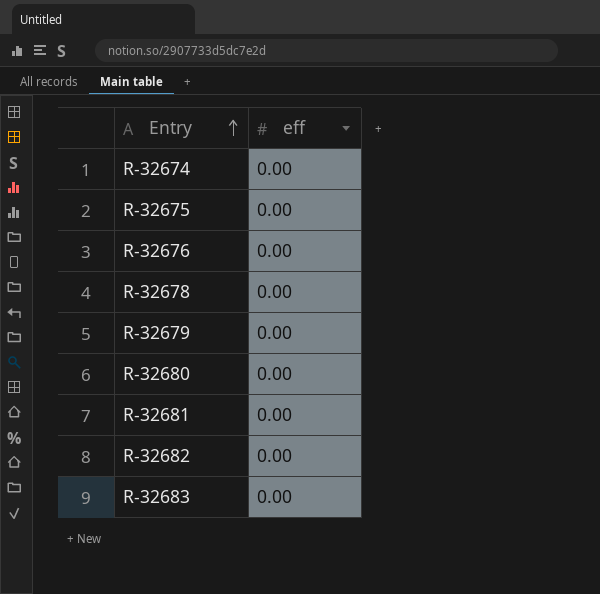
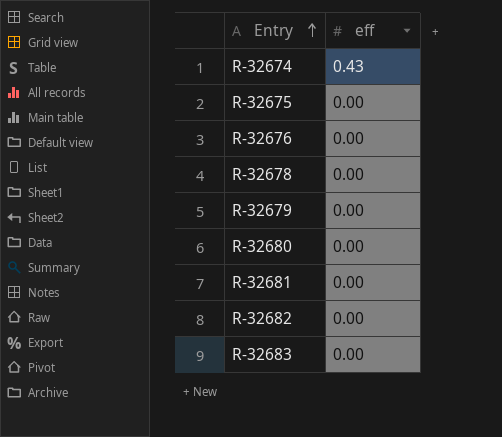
R-32674 | eff: 0.00 -> 0.43

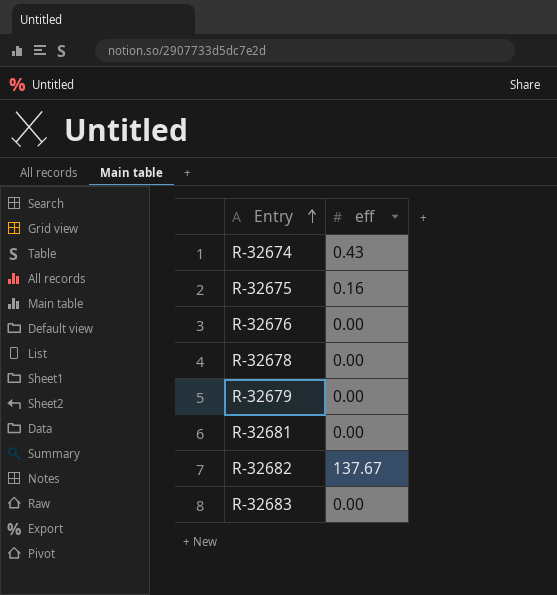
row R-32680: 0.00 -> none
R-32675 | eff: 0.00 -> 0.16
R-32682 | eff: 0.00 -> 137.67

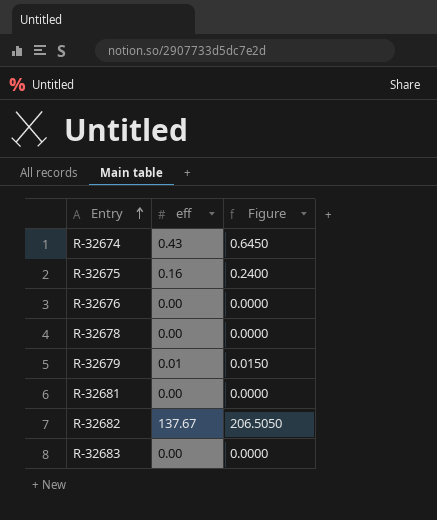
column Figure | formula: none -> [eff] * 1.5
R-32679 | eff: 0.00 -> 0.01

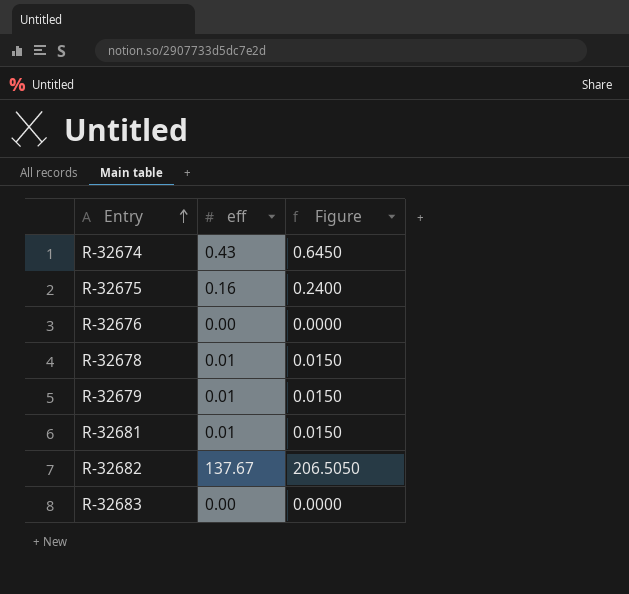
R-32678 | eff: 0.00 -> 0.01
R-32678 | Figure: 0.0000 -> 0.0150
R-32681 | eff: 0.00 -> 0.01
R-32681 | Figure: 0.0000 -> 0.0150

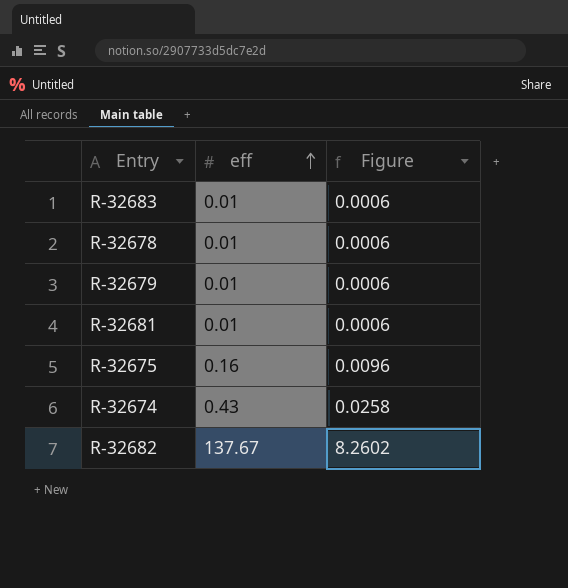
row order: Entry ascending -> eff ascending
column Figure | formula: [eff] * 1.5 -> [eff] * 0.06
row R-32676: 0.00 | 0.0000 -> none
R-32683 | eff: 0.00 -> 0.01

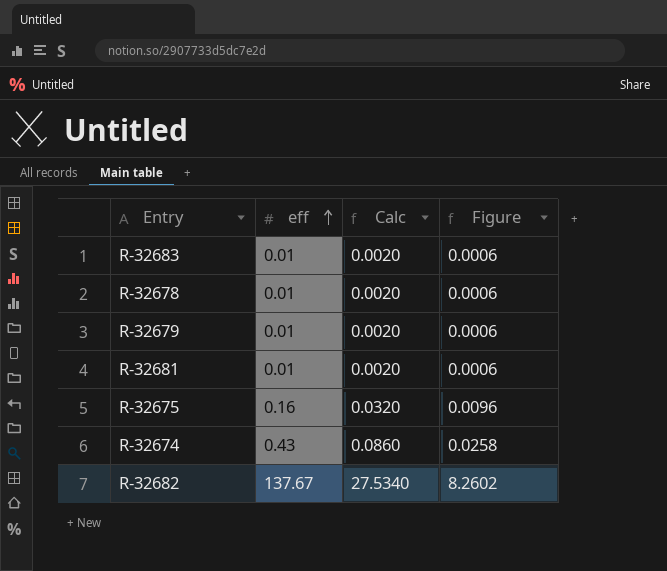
column Calc | formula: none -> [eff] * 0.2

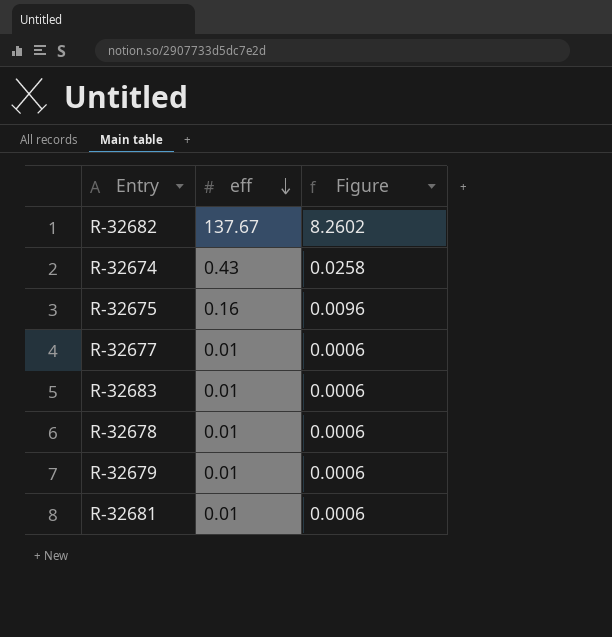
row order: eff ascending -> eff descending
column Calc | formula: [eff] * 0.2 -> none
row R-32677: none -> 0.01 | 0.0006

